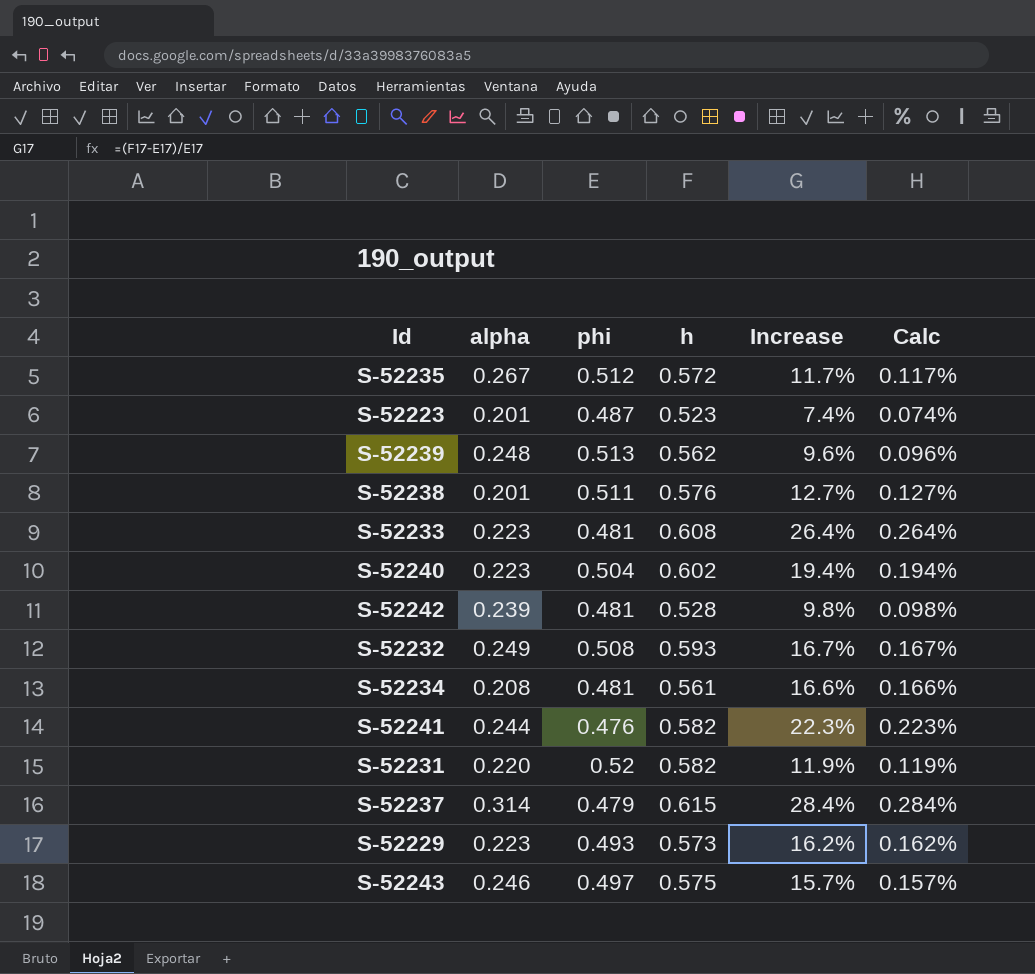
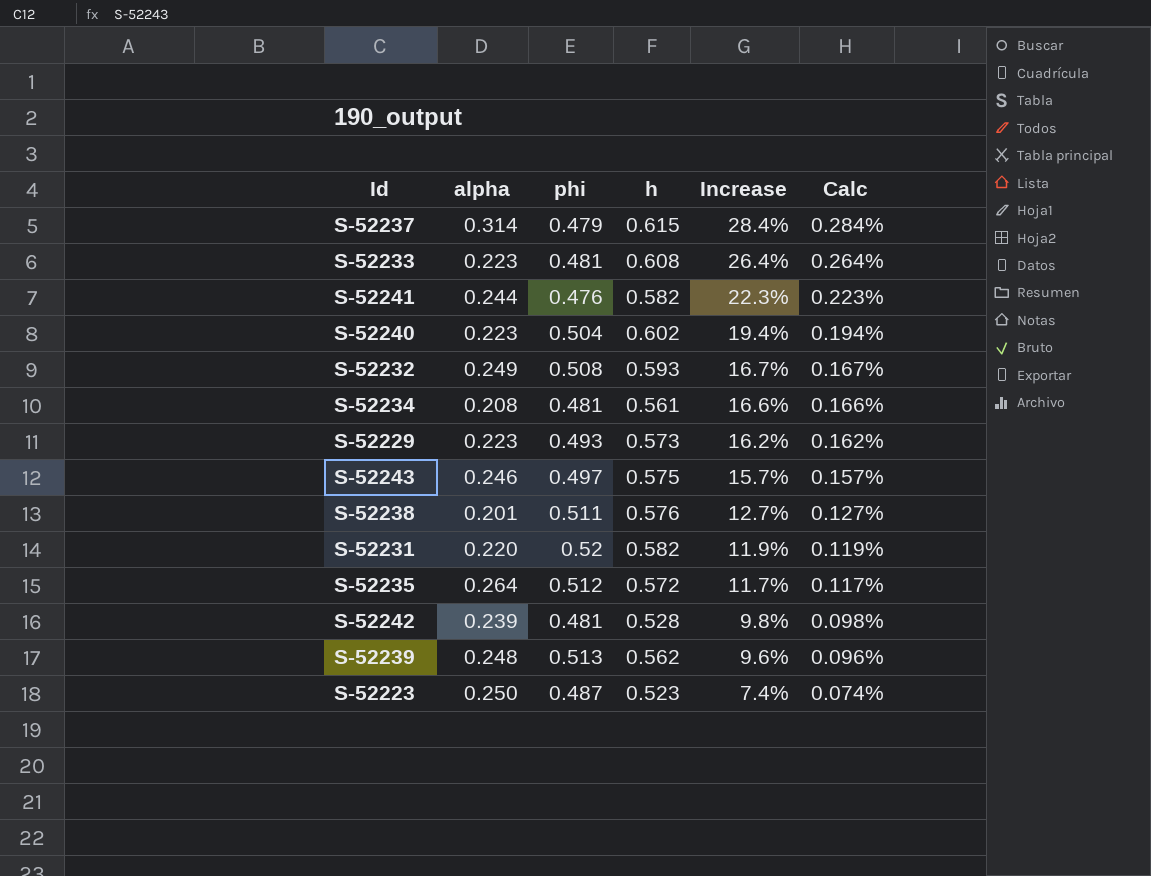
row order: none -> Increase descending
S-52235 | alpha: 0.267 -> 0.264
S-52223 | alpha: 0.201 -> 0.250

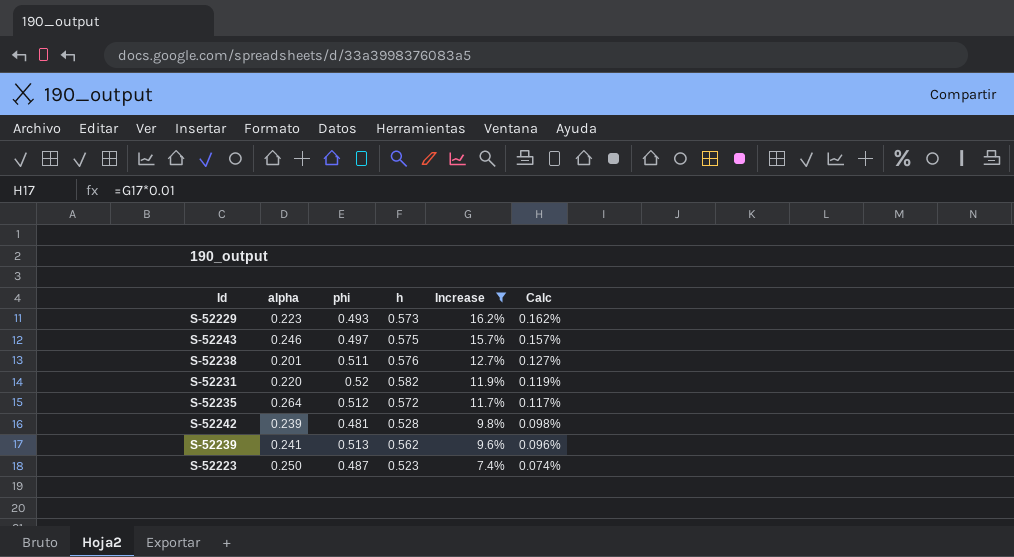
filter: none -> Increase <= 16.2%
S-52239 | alpha: 0.248 -> 0.241

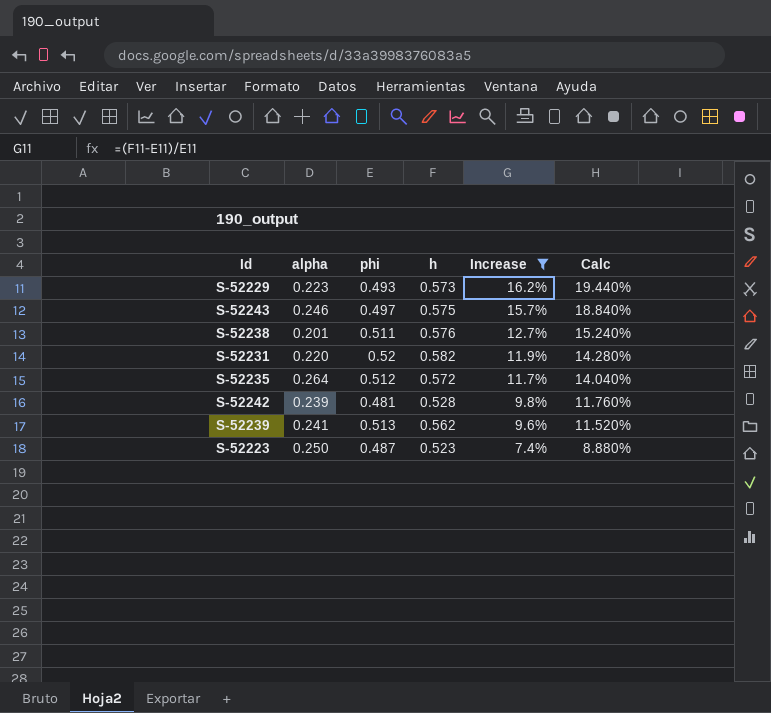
column Calc | formula: [Increase] * 0.01 -> [Increase] * 1.2

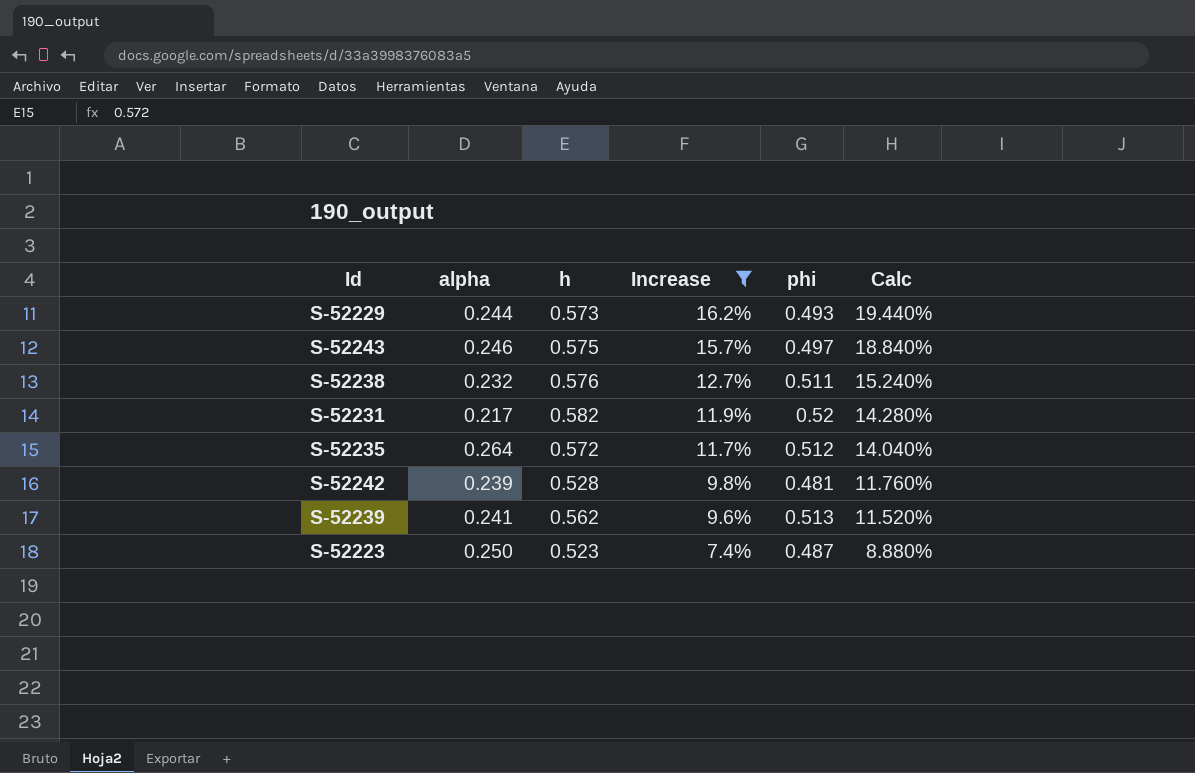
column phi | position: 3 -> 5
S-52229 | alpha: 0.223 -> 0.244
S-52238 | alpha: 0.201 -> 0.232
S-52231 | alpha: 0.220 -> 0.217

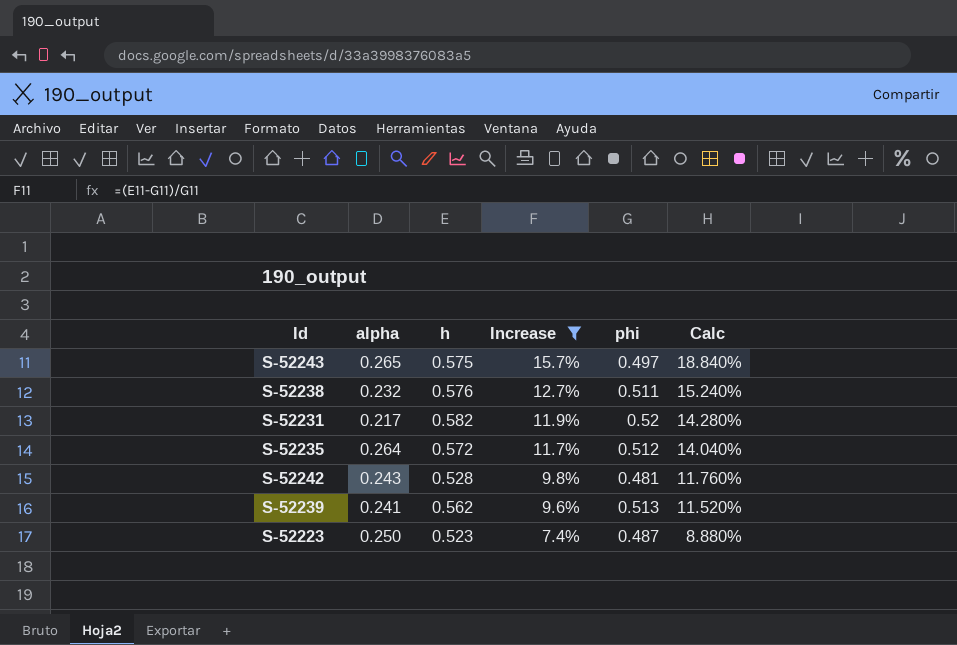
row S-52229: 0.244 | 0.573 | 16.2% | 0.493 | 19.440% -> none
S-52243 | alpha: 0.246 -> 0.265
S-52242 | alpha: 0.239 -> 0.243

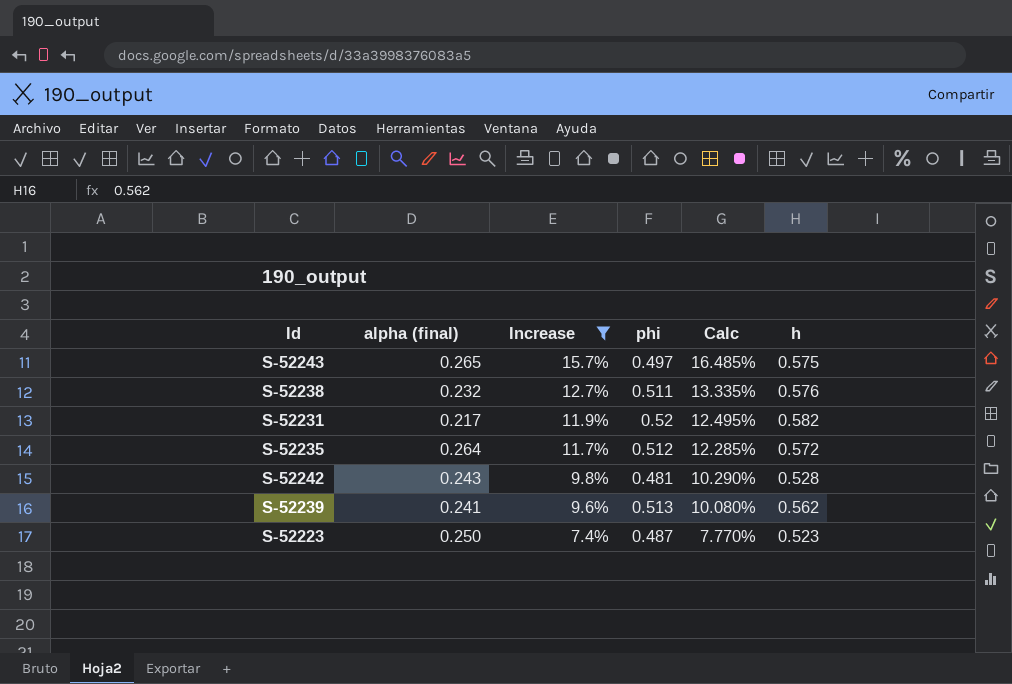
column name: alpha -> alpha (final)
column Calc | formula: [Increase] * 1.2 -> [Increase] * 1.05
column h | position: 3 -> 6

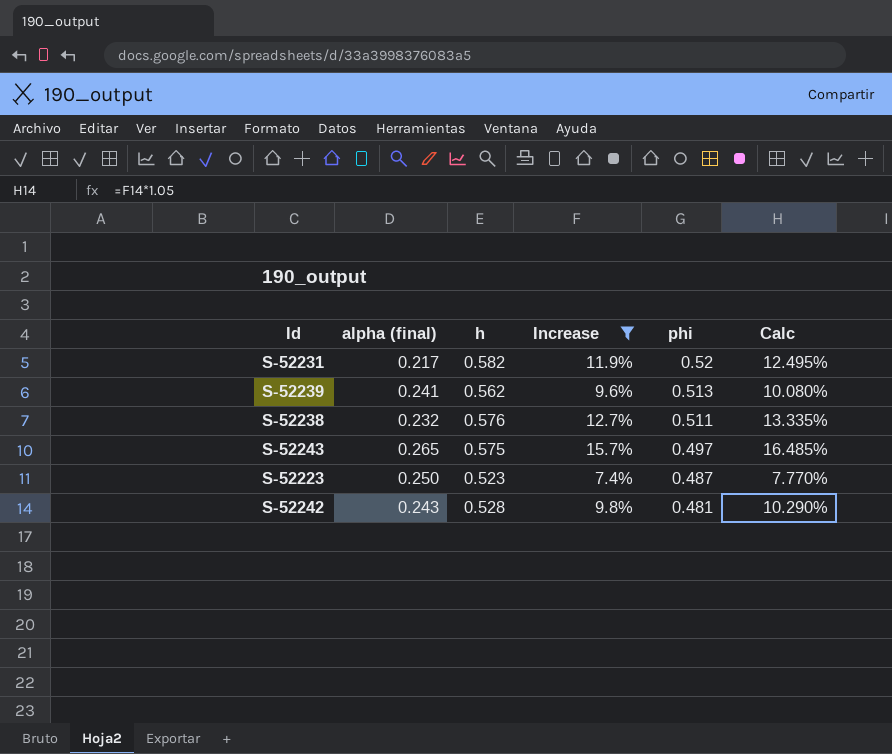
row order: Increase descending -> phi descending
column h | position: 6 -> 3
row S-52235: 0.264 | 11.7% | 0.512 | 12.285% | 0.572 -> none

